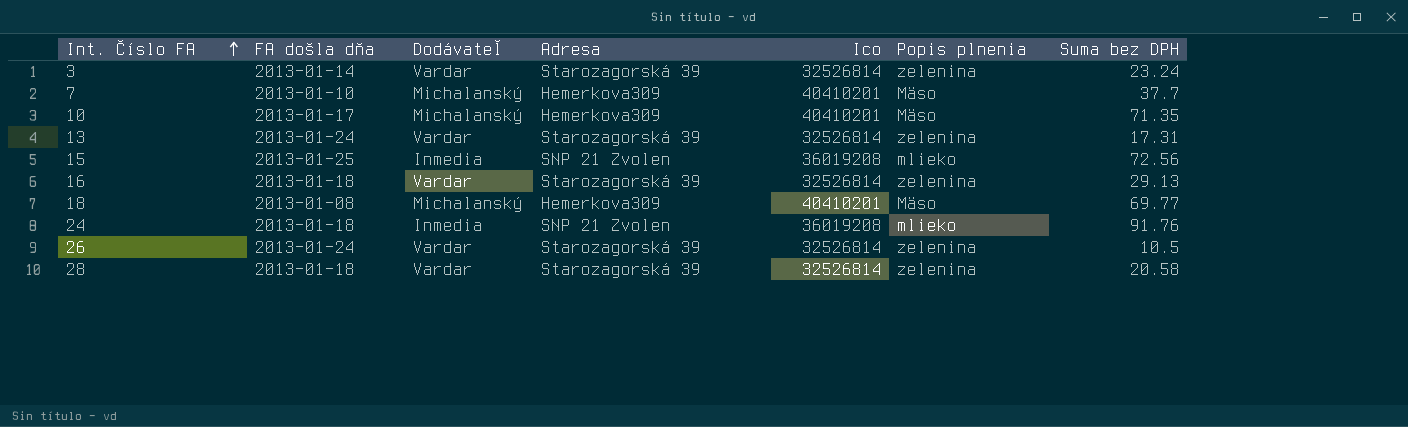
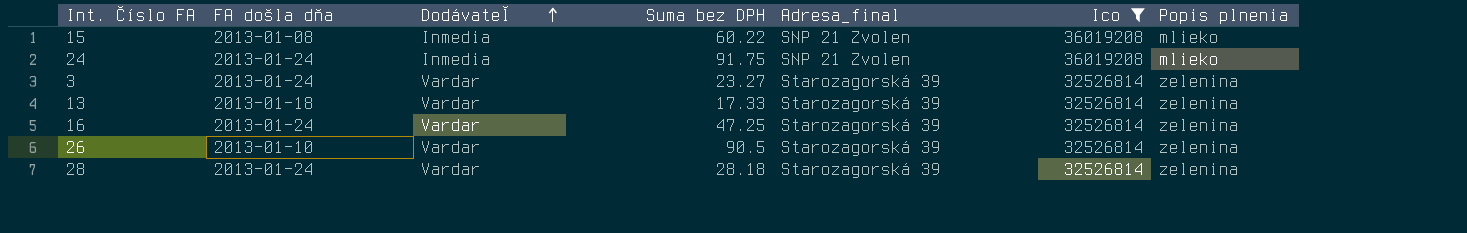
filter: none -> Ico != 40410201
row order: Int. Číslo FA ascending -> Dodávateľ ascending
column Suma bez DPH | position: 7 -> 4
column name: Adresa -> Adresa_final
15 | FA došla dňa: 2013-01-25 -> 2013-01-08
15 | Suma bez DPH: 72.56 -> 60.22
24 | FA došla dňa: 2013-01-18 -> 2013-01-24
24 | Suma bez DPH: 91.76 -> 91.75
3 | FA došla dňa: 2013-01-14 -> 2013-01-24
3 | Suma bez DPH: 23.24 -> 23.27
13 | FA došla dňa: 2013-01-24 -> 2013-01-18
13 | Suma bez DPH: 17.31 -> 17.33
16 | FA došla dňa: 2013-01-18 -> 2013-01-24
16 | Suma bez DPH: 29.13 -> 47.25
26 | FA došla dňa: 2013-01-24 -> 2013-01-10
26 | Suma bez DPH: 10.5 -> 90.5
28 | FA došla dňa: 2013-01-18 -> 2013-01-24
28 | Suma bez DPH: 20.58 -> 28.18

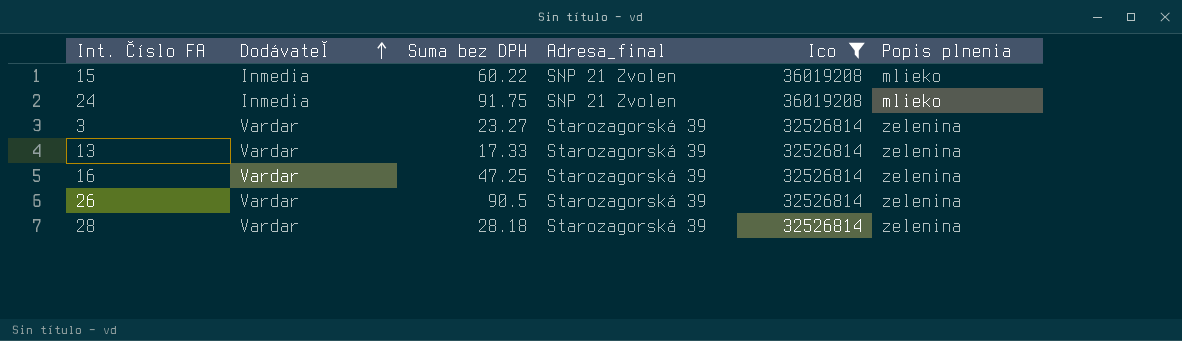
column FA došla dňa | position: 2 -> none

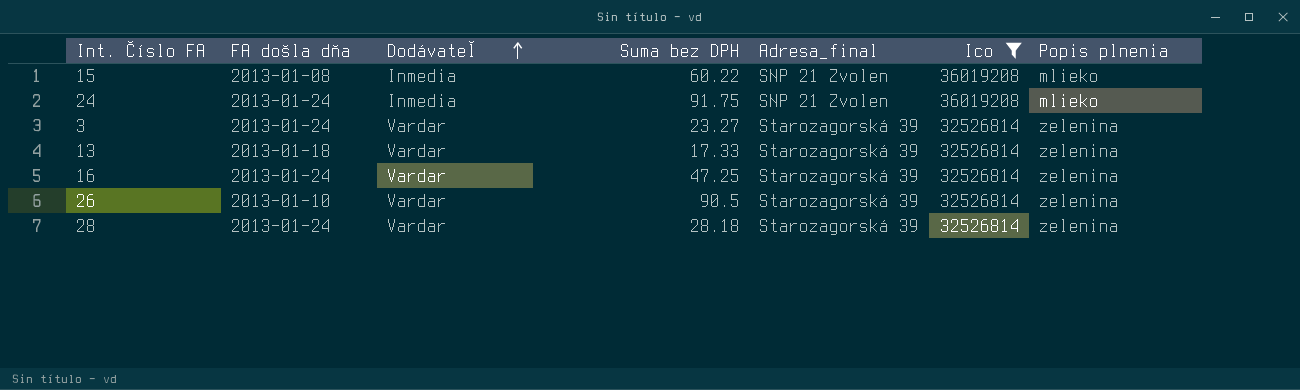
column FA došla dňa | position: none -> 2

